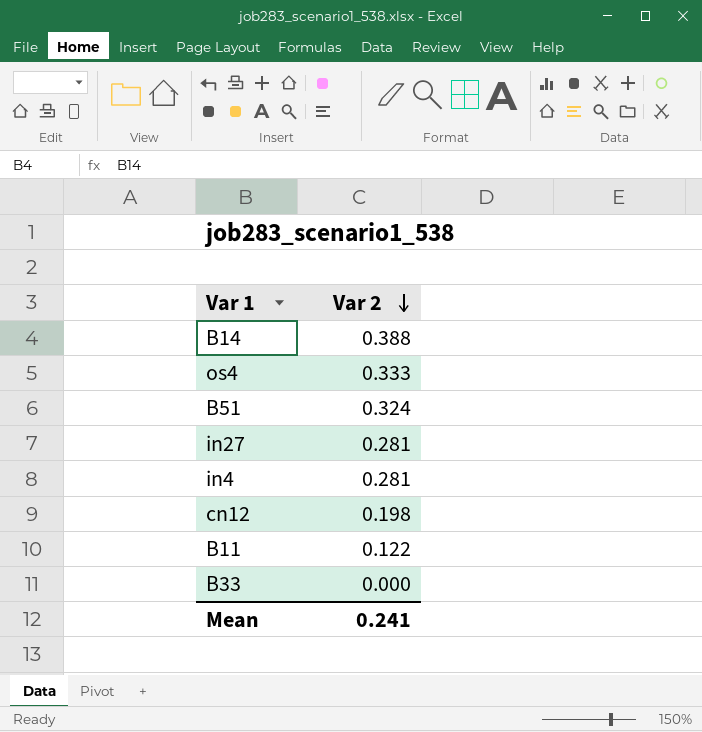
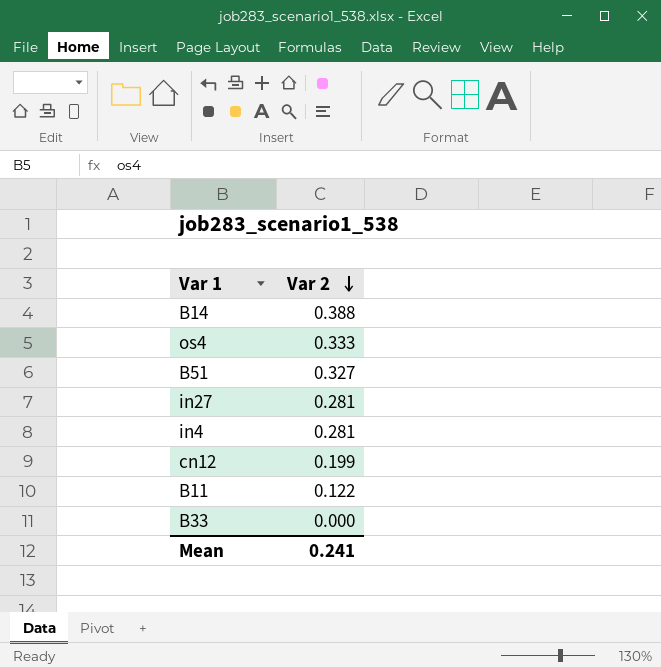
B51 | Var 2: 0.324 -> 0.327
cn12 | Var 2: 0.198 -> 0.199

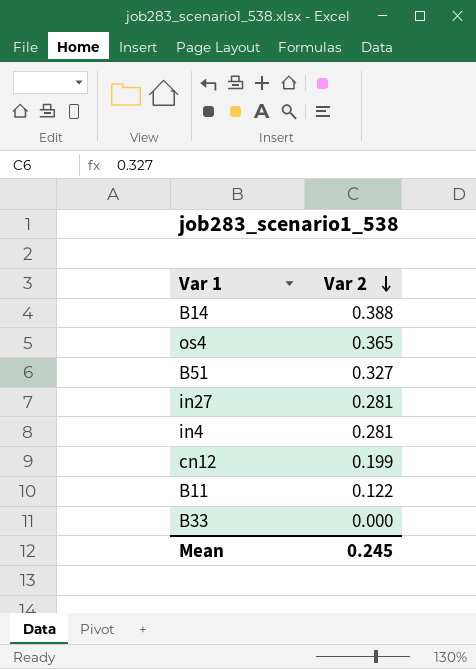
os4 | Var 2: 0.333 -> 0.365
Mean | Var 2: 0.241 -> 0.245

